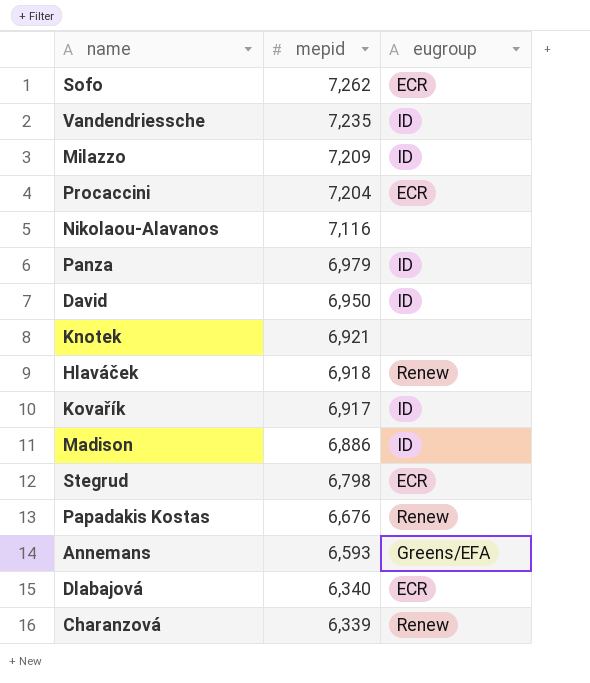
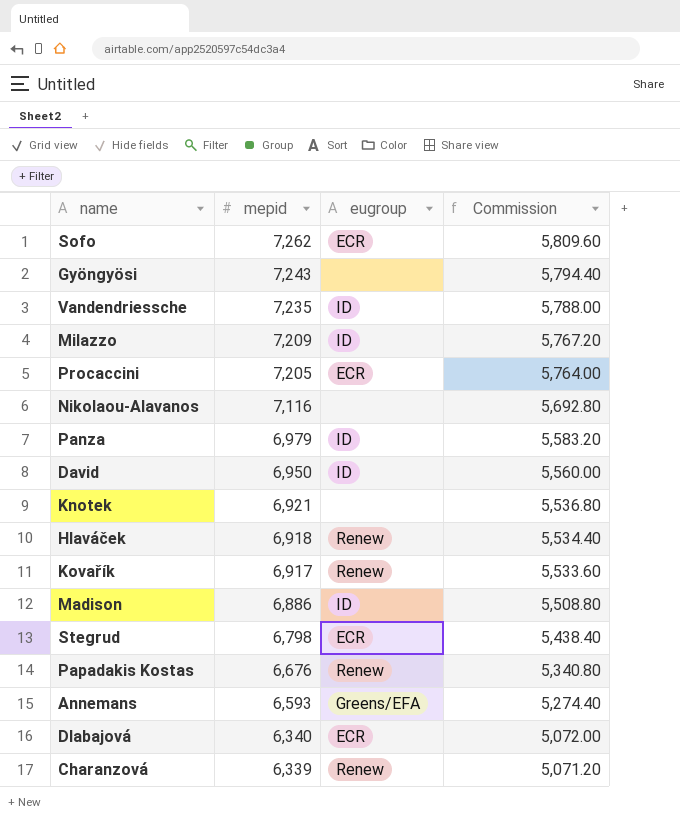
column Commission | formula: none -> [mepid] * 0.8
row Gyöngyösi: none -> 7,243 | none | 5,794.40
Procaccini | mepid: 7,204 -> 7,205
Kovařík | eugroup: ID -> Renew

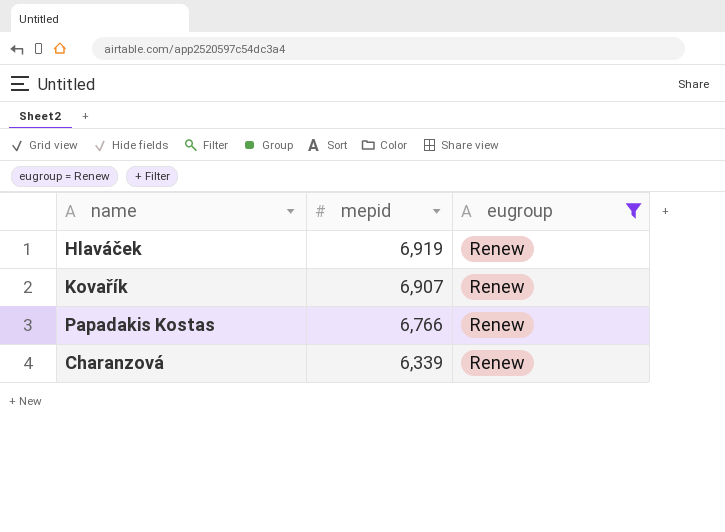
filter: none -> eugroup = Renew
column Commission | formula: [mepid] * 0.8 -> none
Hlaváček | mepid: 6,918 -> 6,919
Kovařík | mepid: 6,917 -> 6,907
Papadakis Kostas | mepid: 6,676 -> 6,766

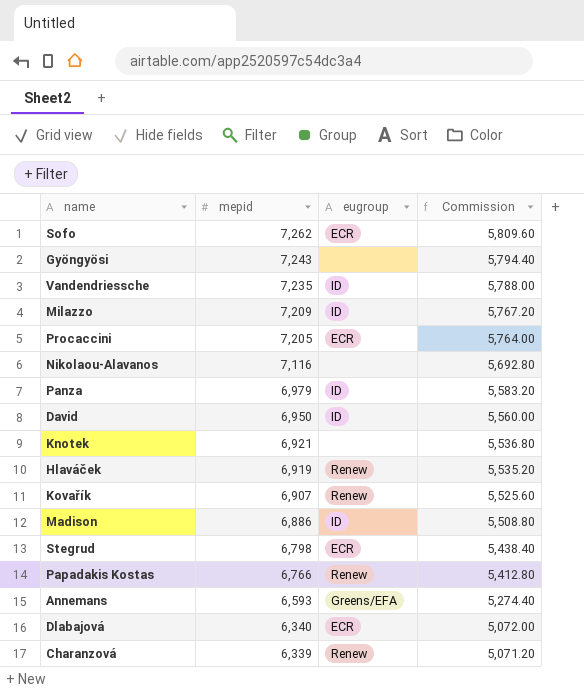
filter: eugroup = Renew -> none
column Commission | formula: none -> [mepid] * 0.8

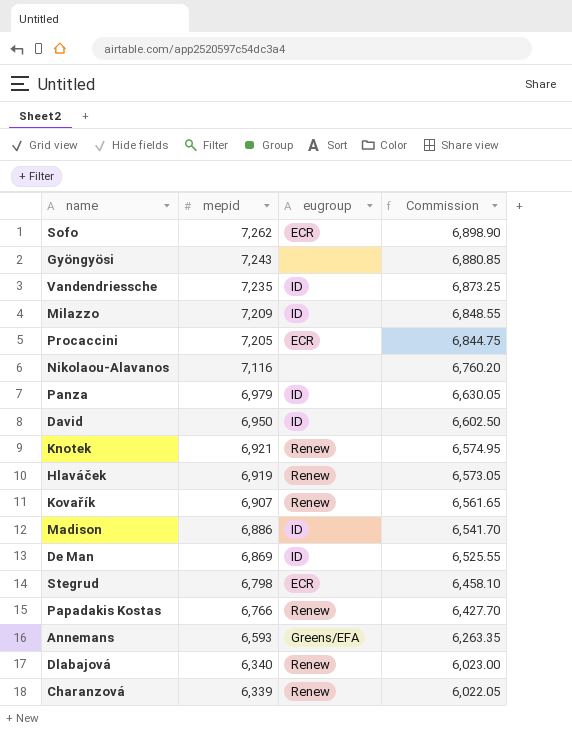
column Commission | formula: [mepid] * 0.8 -> [mepid] * 0.95
Knotek | eugroup: none -> Renew
row De Man: none -> 6,869 | ID | 6,525.55
Dlabajová | eugroup: ECR -> Renew

